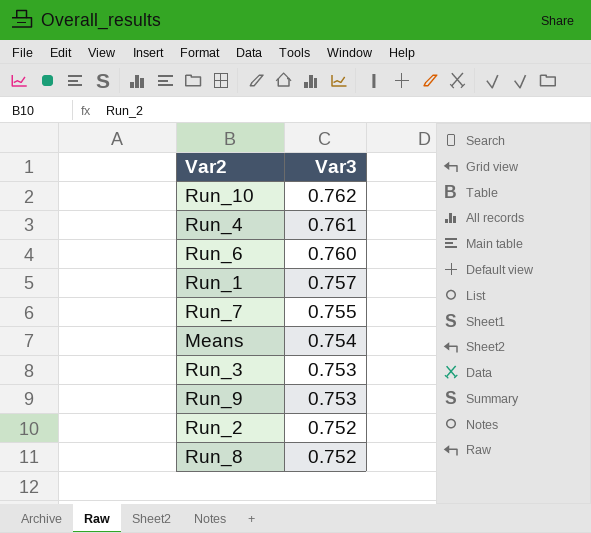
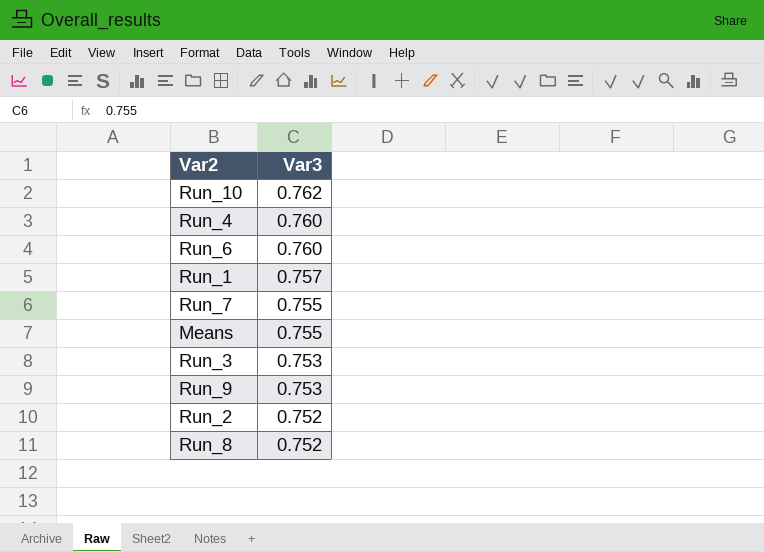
Run_4 | Var3: 0.761 -> 0.760
Means | Var3: 0.754 -> 0.755

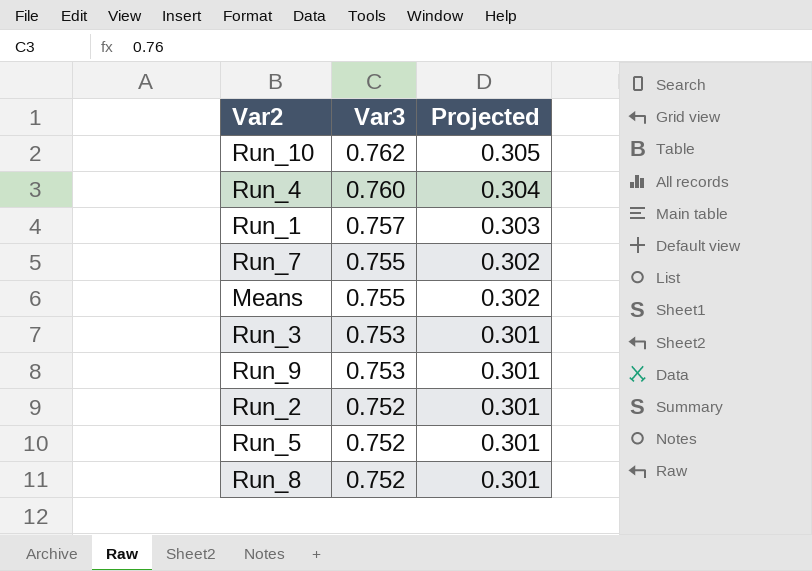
column Projected | formula: none -> [Var3] * 0.4
row Run_6: 0.760 -> none
row Run_5: none -> 0.752 | 0.301

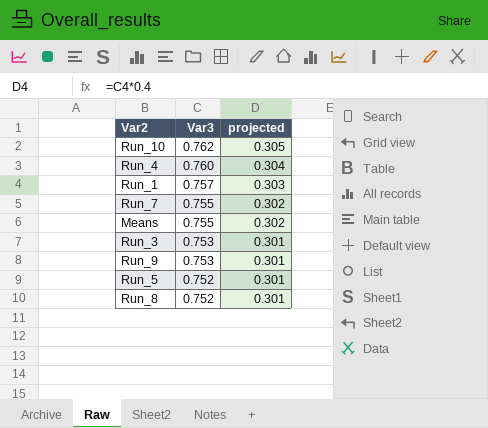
column name: Projected -> projected
row Run_2: 0.752 | 0.301 -> none

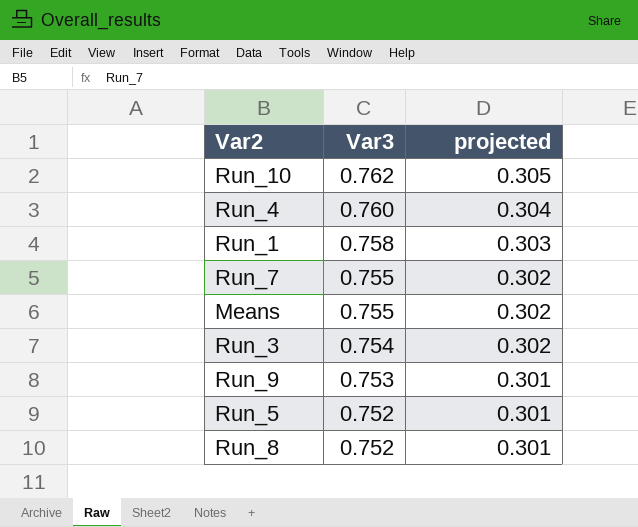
Run_1 | Var3: 0.757 -> 0.758
Run_3 | Var3: 0.753 -> 0.754
Run_3 | projected: 0.301 -> 0.302

